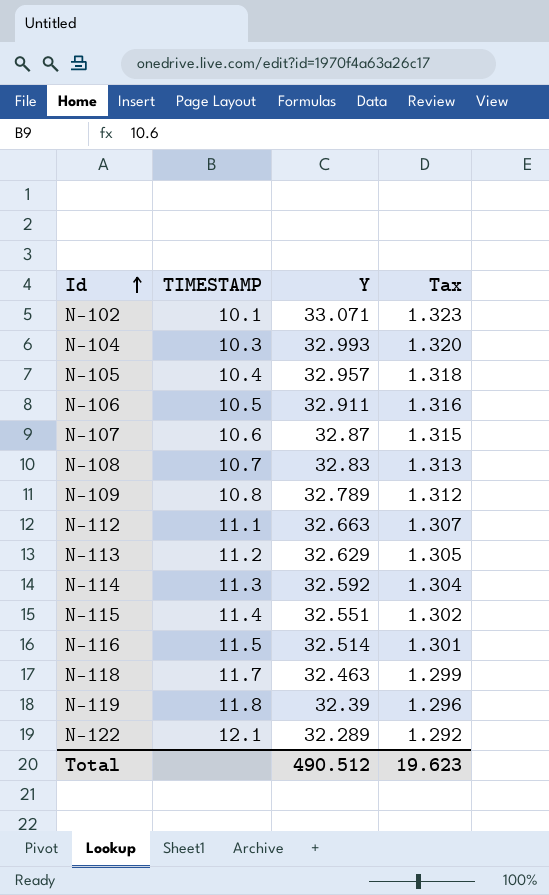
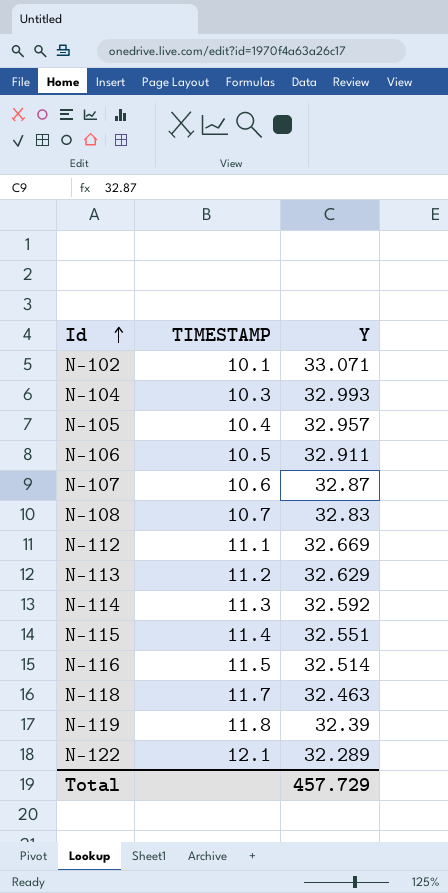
column Tax | formula: [Y] * 0.04 -> none
row N-109: 10.8 | 32.789 | 1.312 -> none
N-112 | Y: 32.663 -> 32.669
Total | Y: 490.512 -> 457.729

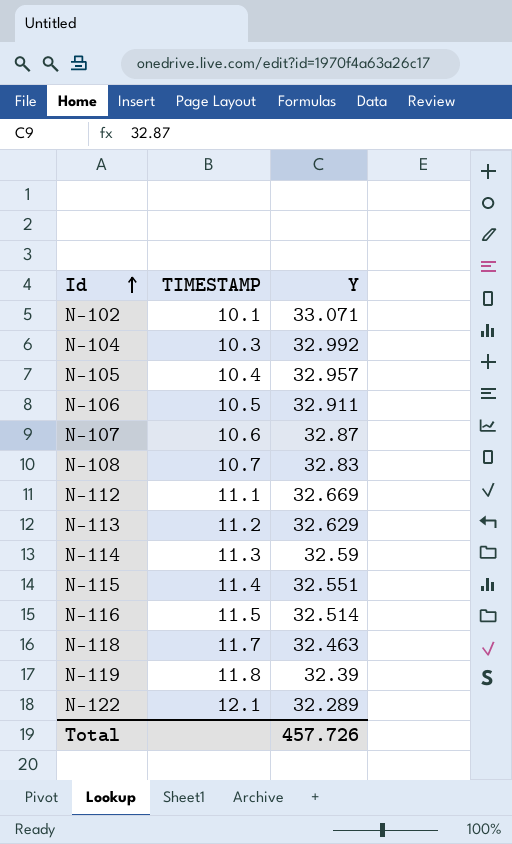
N-104 | Y: 32.993 -> 32.992
N-114 | Y: 32.592 -> 32.59
Total | Y: 457.729 -> 457.726

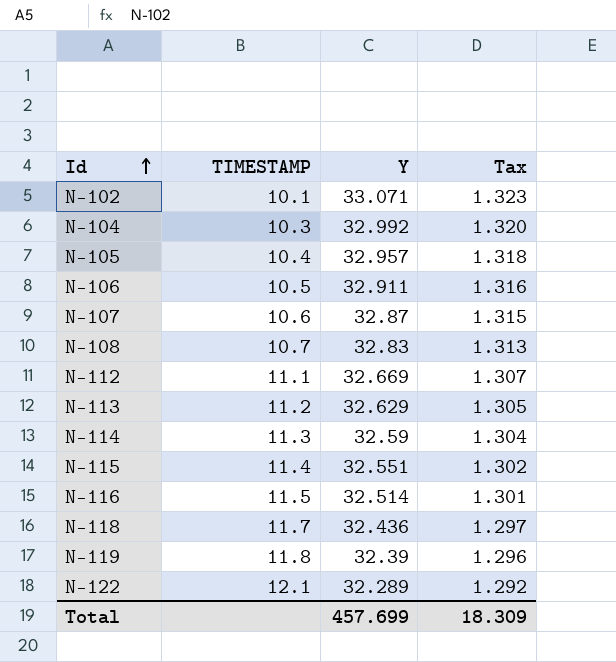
column Tax | formula: none -> [Y] * 0.04
N-118 | Y: 32.463 -> 32.436
Total | Y: 457.726 -> 457.699

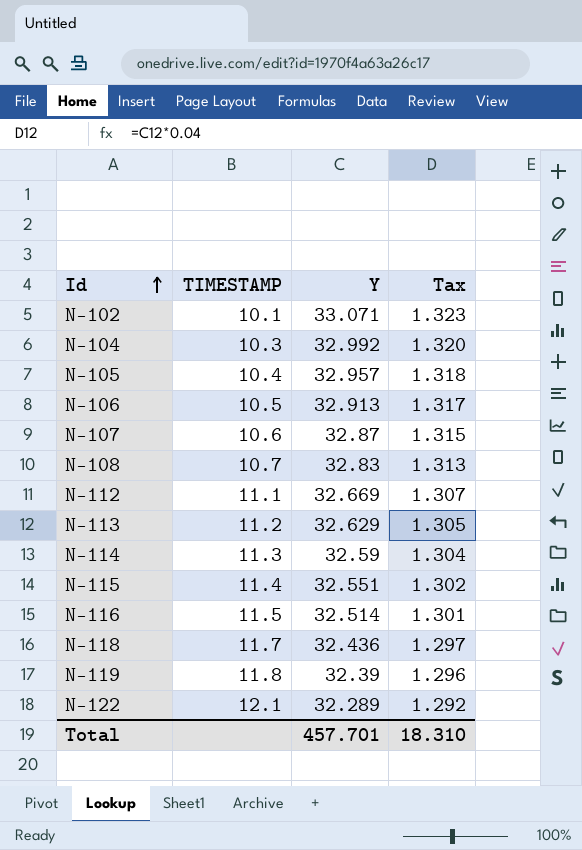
N-106 | Y: 32.911 -> 32.913
N-106 | Tax: 1.316 -> 1.317
Total | Y: 457.699 -> 457.701
Total | Tax: 18.309 -> 18.310

